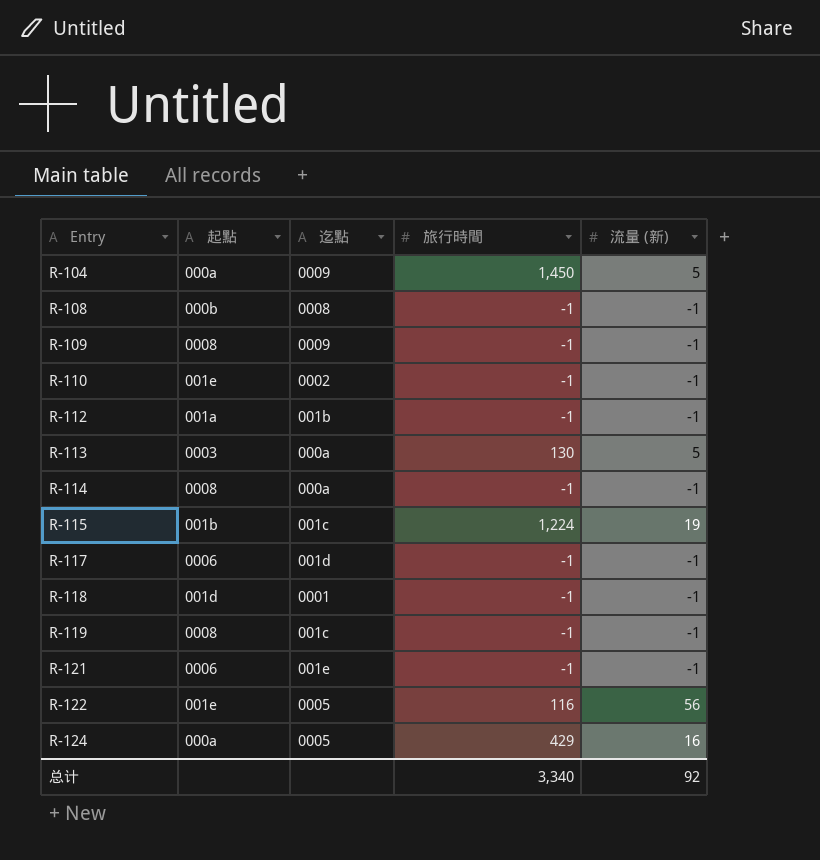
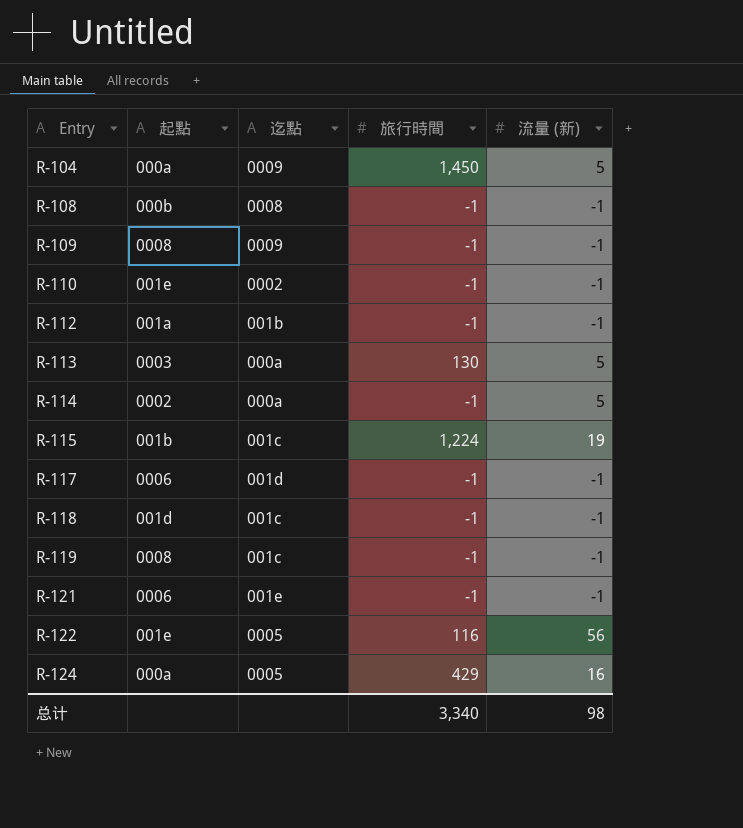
R-114 | 起點: 0008 -> 0002
R-114 | 流量 (新): -1 -> 5
R-118 | 迄點: 0001 -> 001c
总计 | 流量 (新): 92 -> 98

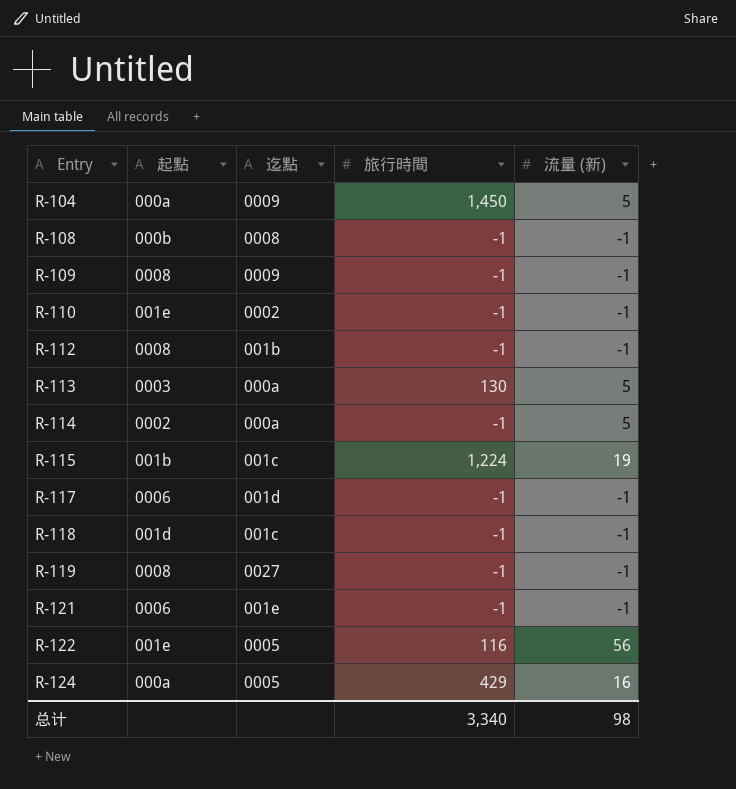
R-112 | 起點: 001a -> 0008
R-119 | 迄點: 001c -> 0027

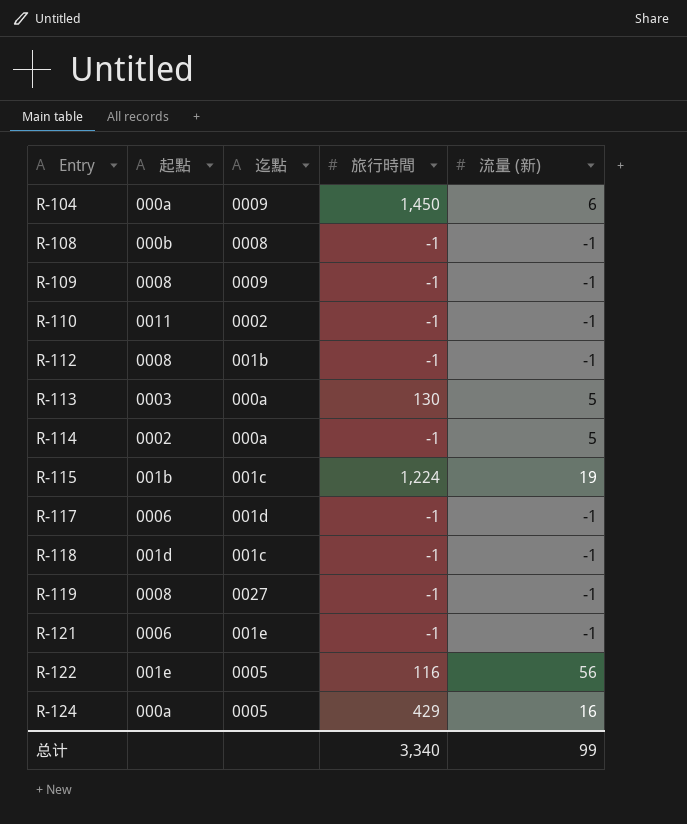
R-104 | 流量 (新): 5 -> 6
R-110 | 起點: 001e -> 0011
总计 | 流量 (新): 98 -> 99

